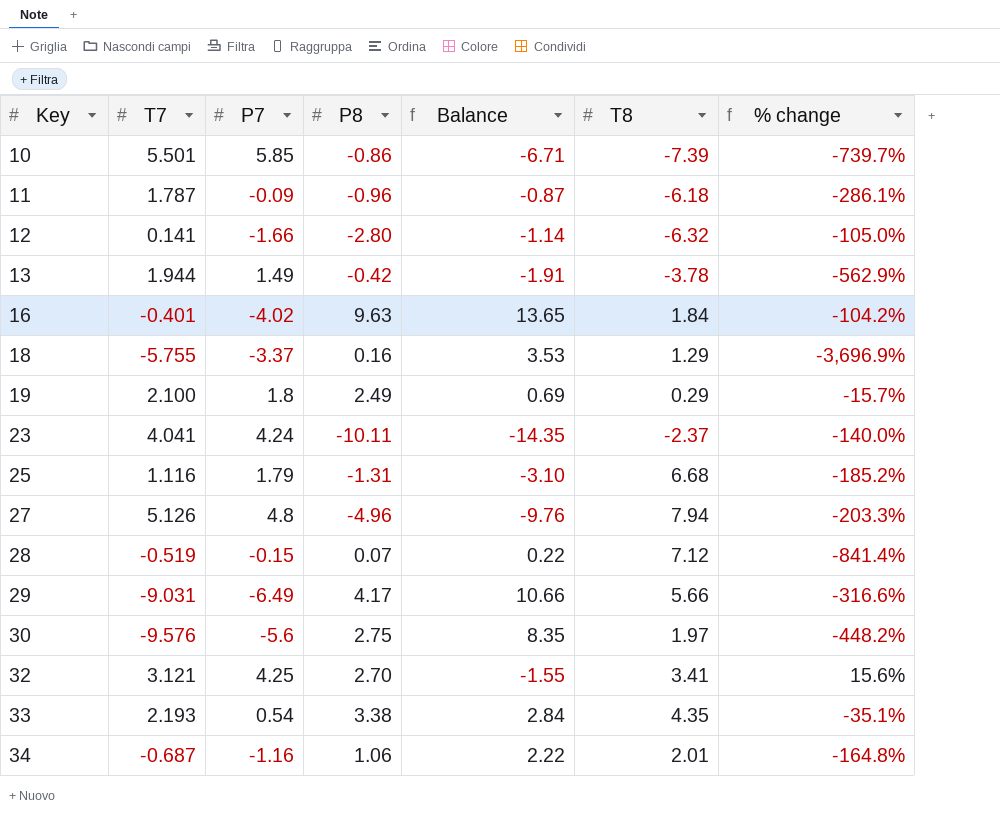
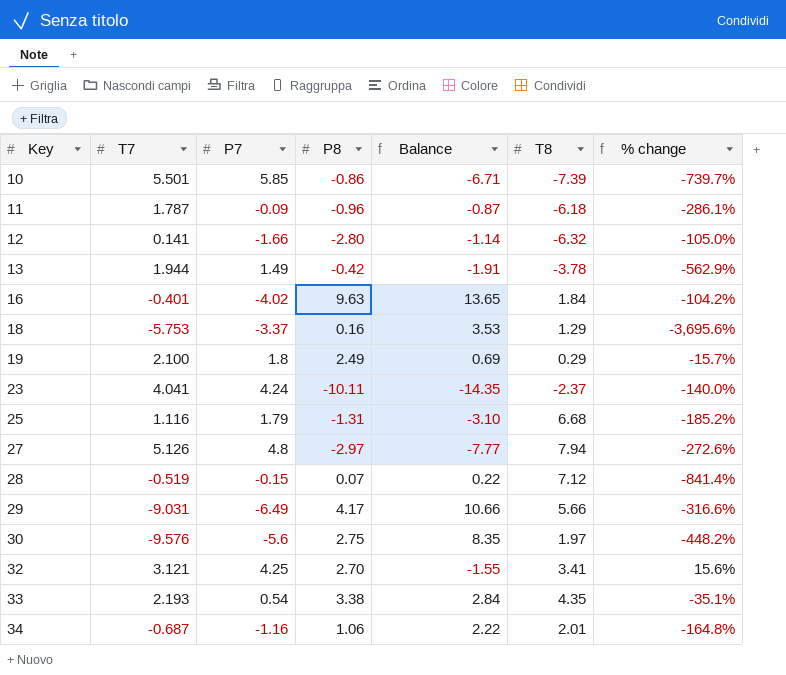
18 | T7: -5.755 -> -5.753
18 | % change: -3,696.9% -> -3,695.6%
27 | P8: -4.96 -> -2.97
27 | Balance: -9.76 -> -7.77
27 | % change: -203.3% -> -272.6%

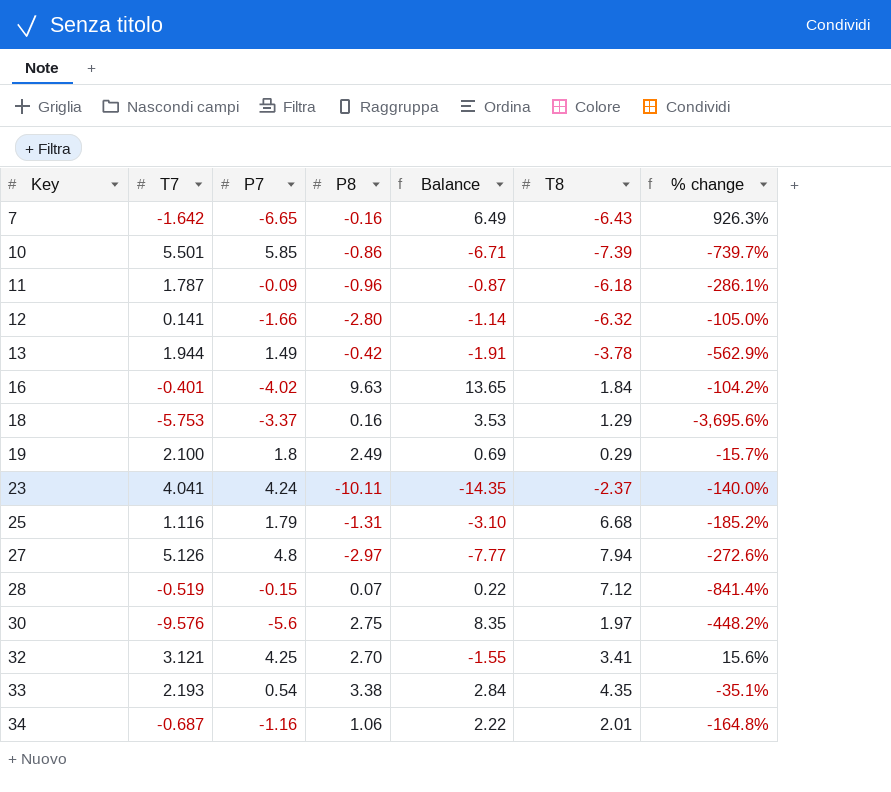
row 29: -9.031 | -6.49 | 4.17 | 10.66 | 5.66 | -316.6% -> none
row 7: none -> -1.642 | -6.65 | -0.16 | 6.49 | -6.43 | 926.3%

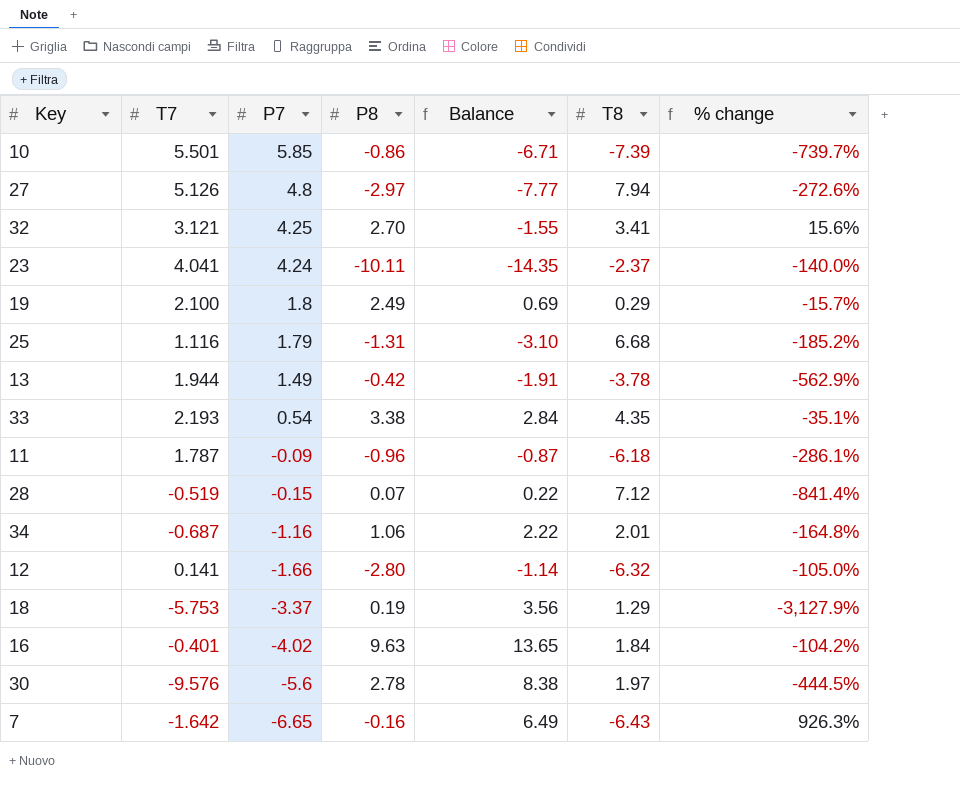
row order: Key ascending -> P7 descending
18 | P8: 0.16 -> 0.19
18 | Balance: 3.53 -> 3.56
18 | % change: -3,695.6% -> -3,127.9%
30 | P8: 2.75 -> 2.78
30 | Balance: 8.35 -> 8.38
30 | % change: -448.2% -> -444.5%

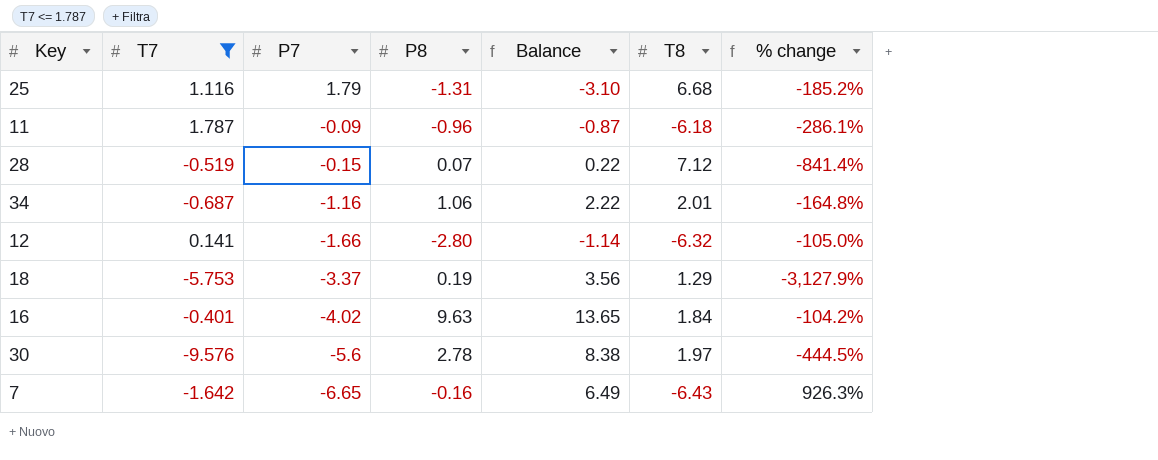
filter: none -> T7 <= 1.787

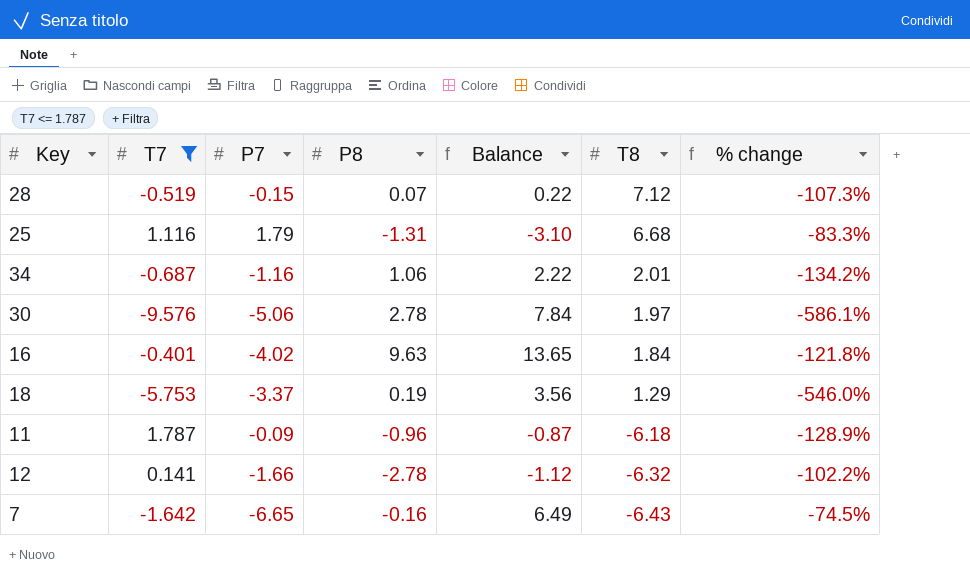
row order: P7 descending -> T8 descending
column % change | formula: ([T7] - [P8]) / [P8] -> ([T7] - [T8]) / [T8]
30 | P7: -5.6 -> -5.06
30 | Balance: 8.38 -> 7.84
12 | P8: -2.80 -> -2.78
12 | Balance: -1.14 -> -1.12

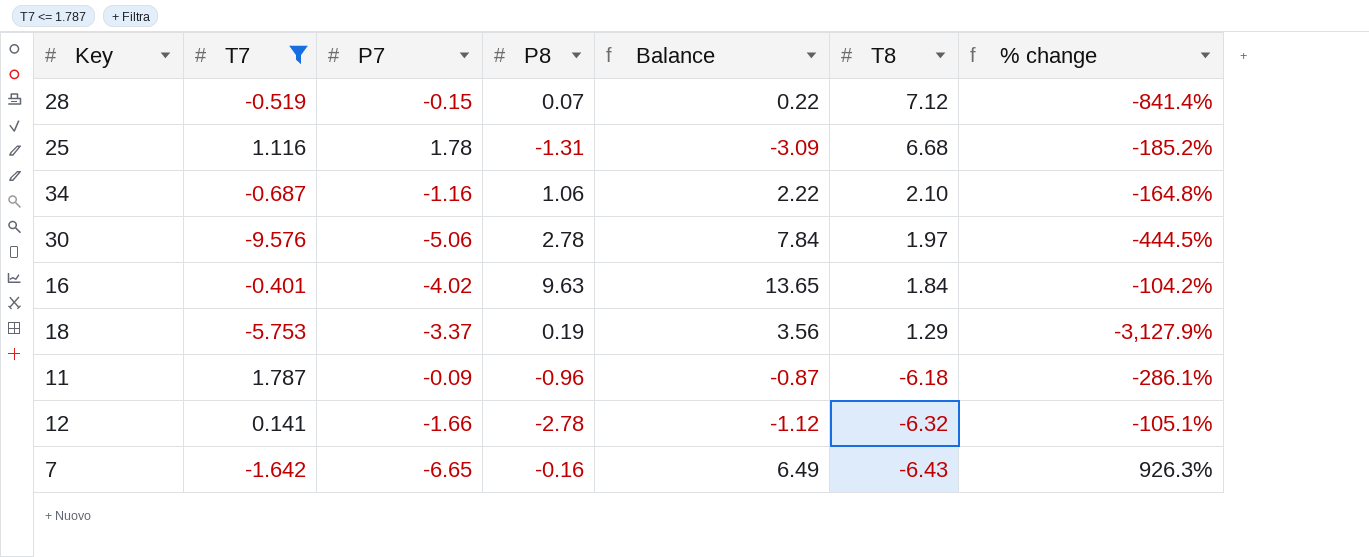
column % change | formula: ([T7] - [T8]) / [T8] -> ([T7] - [P8]) / [P8]
25 | P7: 1.79 -> 1.78
25 | Balance: -3.10 -> -3.09
34 | T8: 2.01 -> 2.10

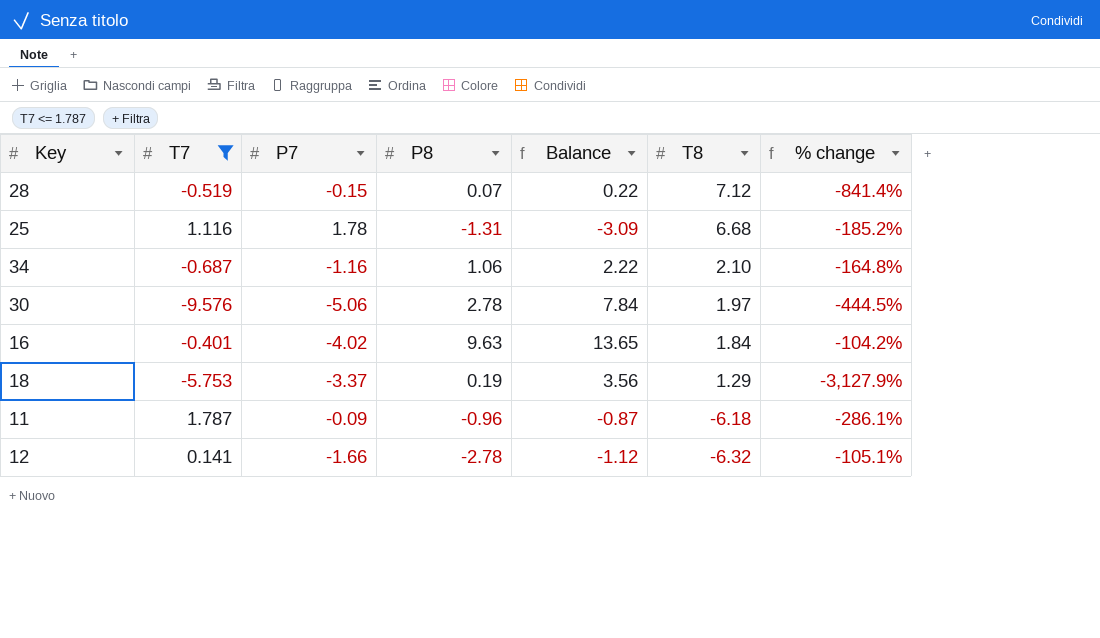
row 7: -1.642 | -6.65 | -0.16 | 6.49 | -6.43 | 926.3% -> none

